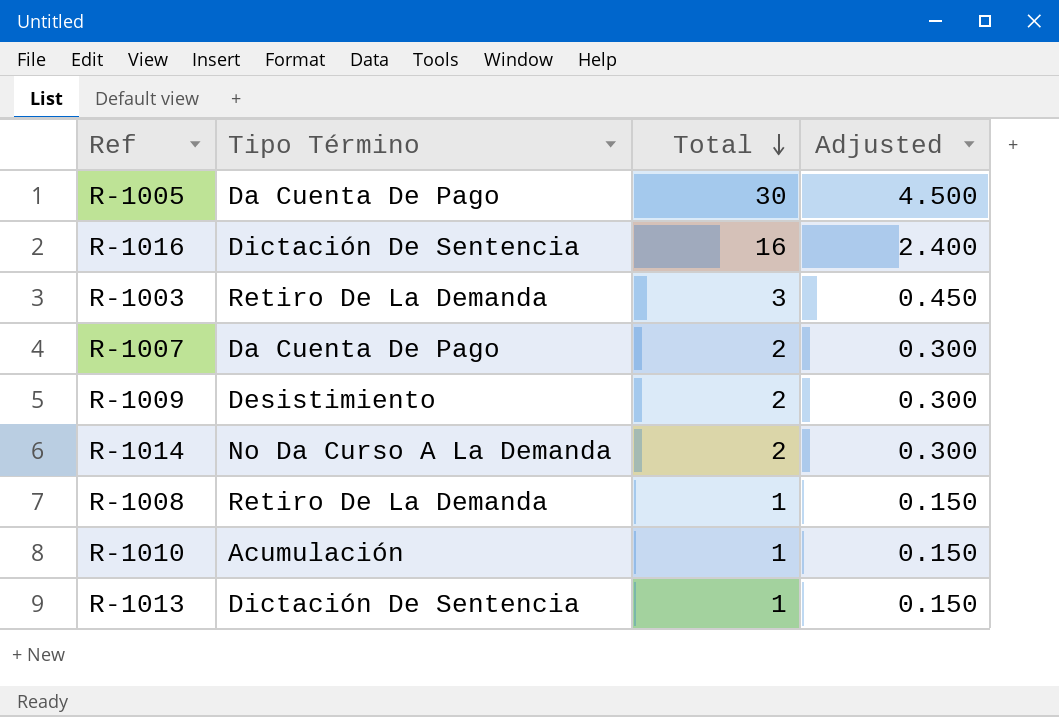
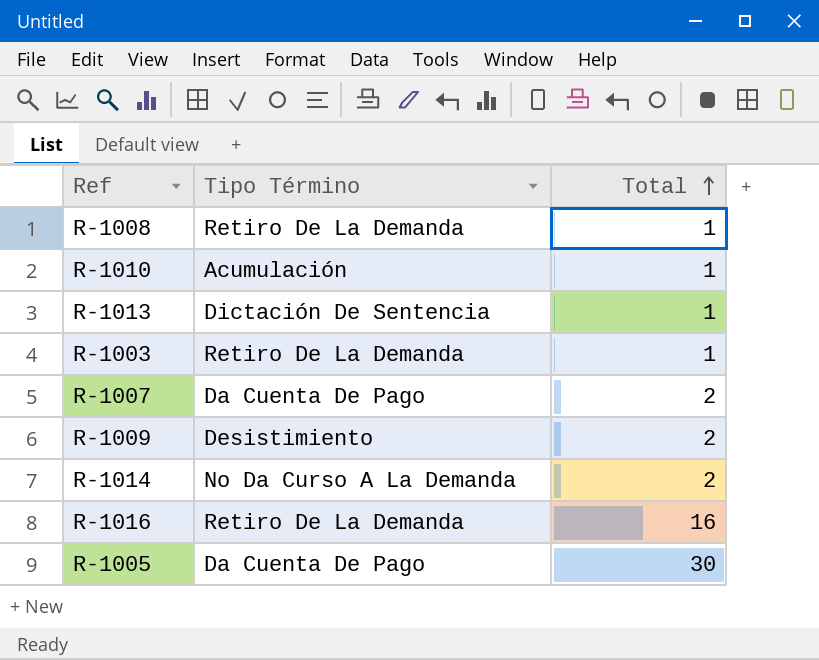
row order: Total descending -> Total ascending
column Adjusted | formula: [Total] * 0.15 -> none
R-1003 | Total: 3 -> 1
R-1016 | Tipo Término: Dictación De Sentencia -> Retiro De La Demanda

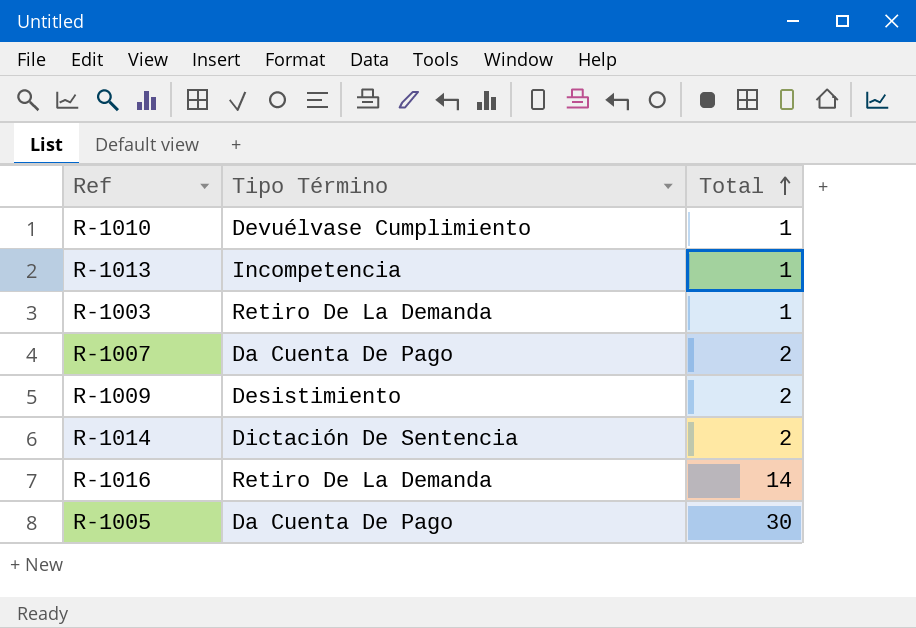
row R-1008: Retiro De La Demanda | 1 -> none
R-1010 | Tipo Término: Acumulación -> Devuélvase Cumplimiento
R-1013 | Tipo Término: Dictación De Sentencia -> Incompetencia
R-1014 | Tipo Término: No Da Curso A La Demanda -> Dictación De Sentencia
R-1016 | Total: 16 -> 14

